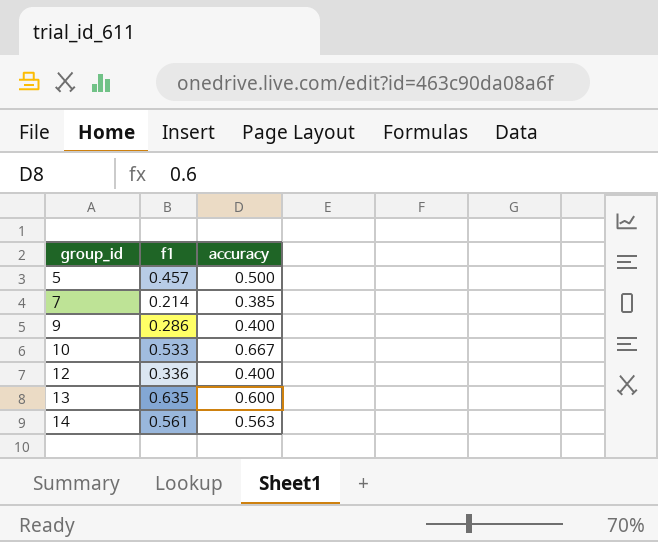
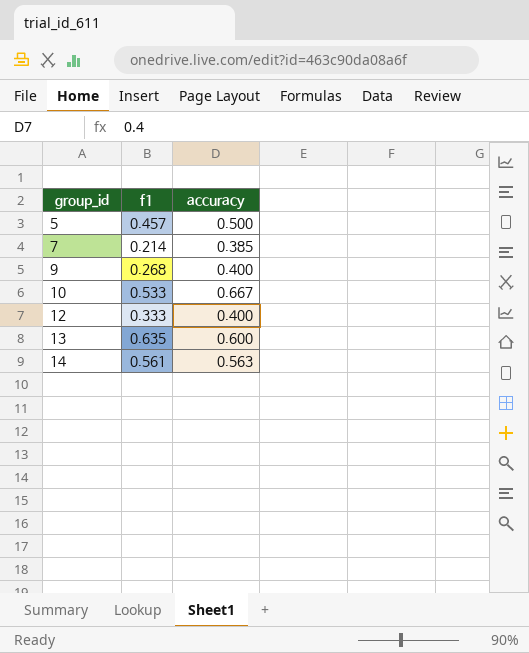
9 | f1: 0.286 -> 0.268
12 | f1: 0.336 -> 0.333

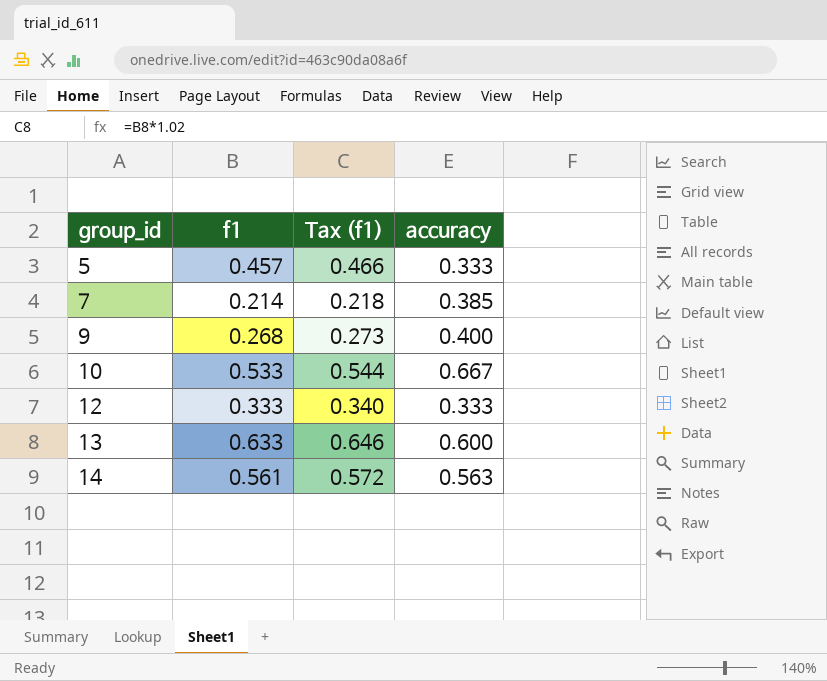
column Tax (f1) | formula: none -> [f1] * 1.02
5 | accuracy: 0.500 -> 0.333
12 | accuracy: 0.400 -> 0.333
13 | f1: 0.635 -> 0.633

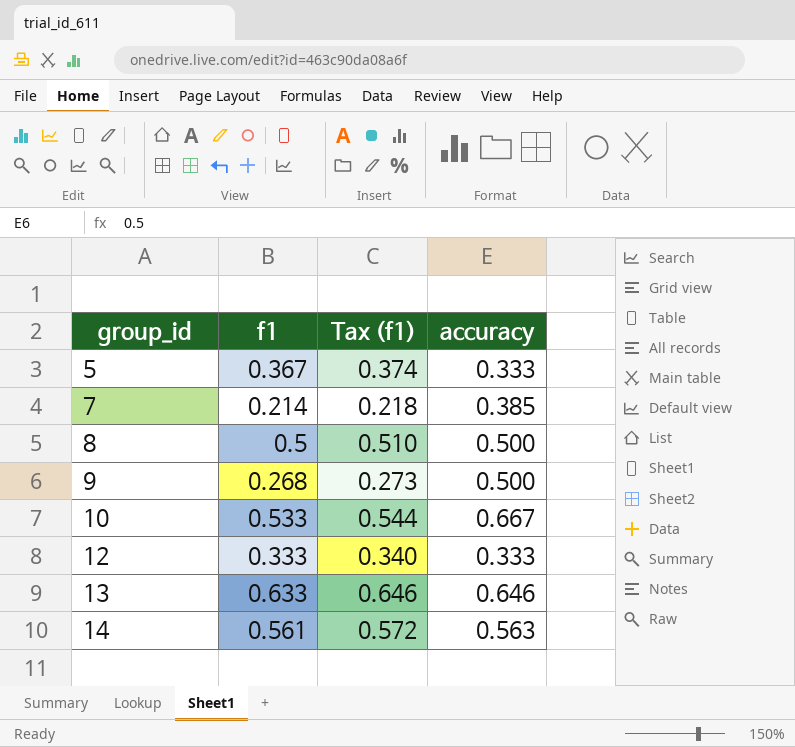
5 | f1: 0.457 -> 0.367
5 | Tax (f1): 0.466 -> 0.374
row 8: none -> 0.5 | 0.510 | 0.500
9 | accuracy: 0.400 -> 0.500
13 | accuracy: 0.600 -> 0.646

